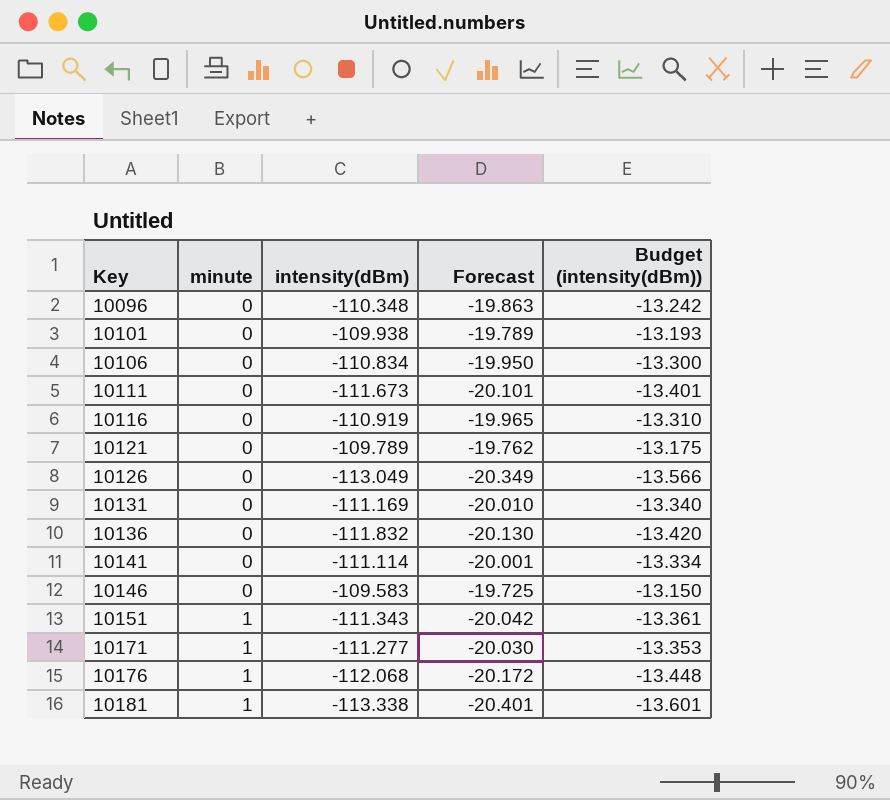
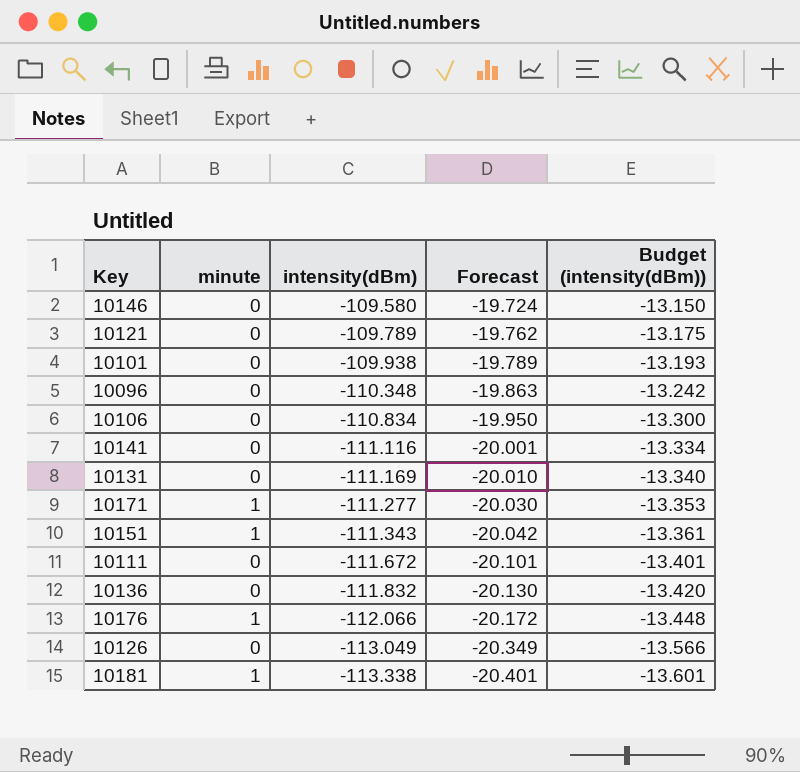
row order: Key ascending -> intensity(dBm) descending
row 10116: 0 | -110.919 | -19.965 | -13.310 -> none
10146 | intensity(dBm): -109.583 -> -109.580
10146 | Forecast: -19.725 -> -19.724
10141 | intensity(dBm): -111.114 -> -111.116
10111 | intensity(dBm): -111.673 -> -111.672
10176 | intensity(dBm): -112.068 -> -112.066

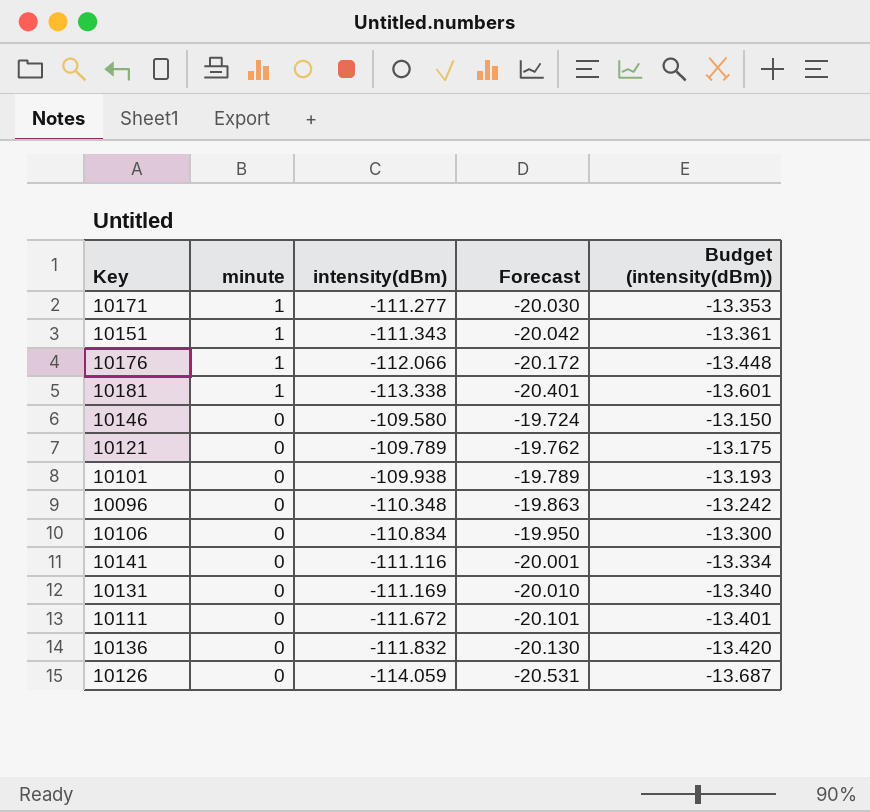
row order: intensity(dBm) descending -> minute descending
10126 | intensity(dBm): -113.049 -> -114.059
10126 | Forecast: -20.349 -> -20.531
10126 | Budget (intensity(dBm)): -13.566 -> -13.687

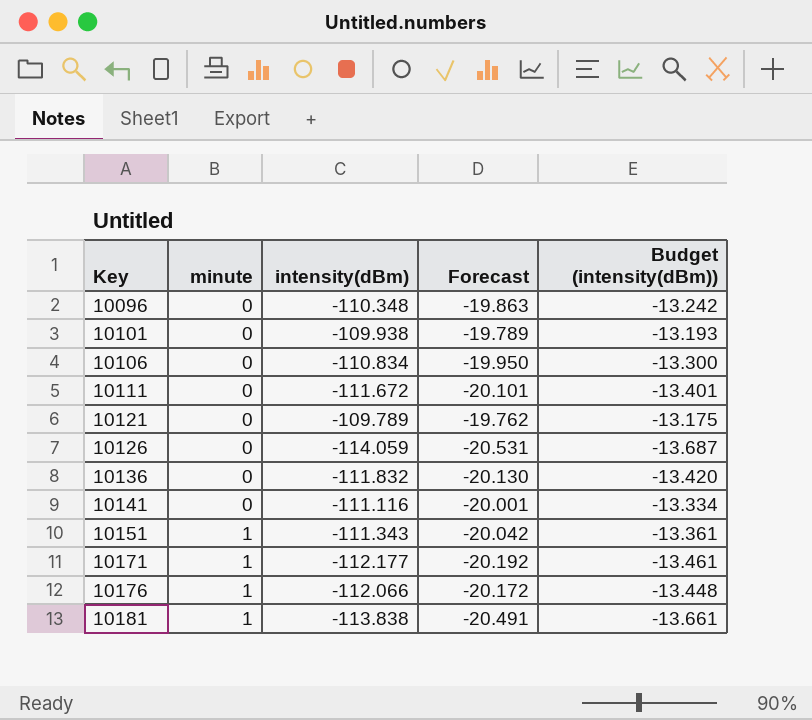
row order: minute descending -> Key ascending
row 10146: 0 | -109.580 | -19.724 | -13.150 -> none
row 10131: 0 | -111.169 | -20.010 | -13.340 -> none
10171 | intensity(dBm): -111.277 -> -112.177
10171 | Forecast: -20.030 -> -20.192
10171 | Budget (intensity(dBm)): -13.353 -> -13.461
10181 | intensity(dBm): -113.338 -> -113.838
10181 | Forecast: -20.401 -> -20.491
10181 | Budget (intensity(dBm)): -13.601 -> -13.661

